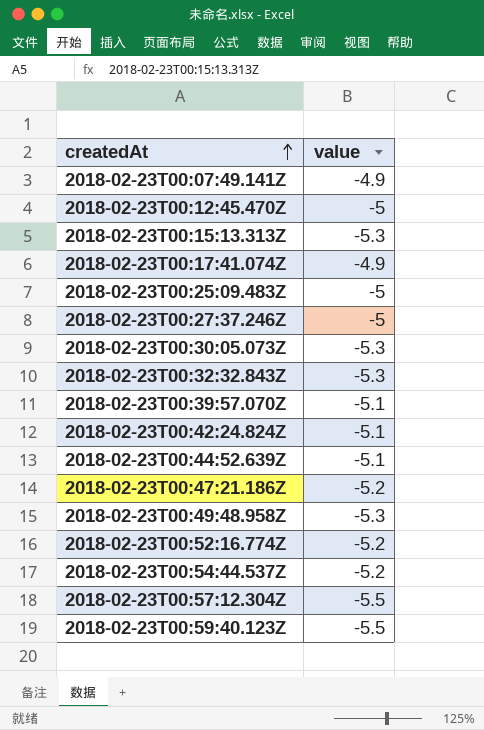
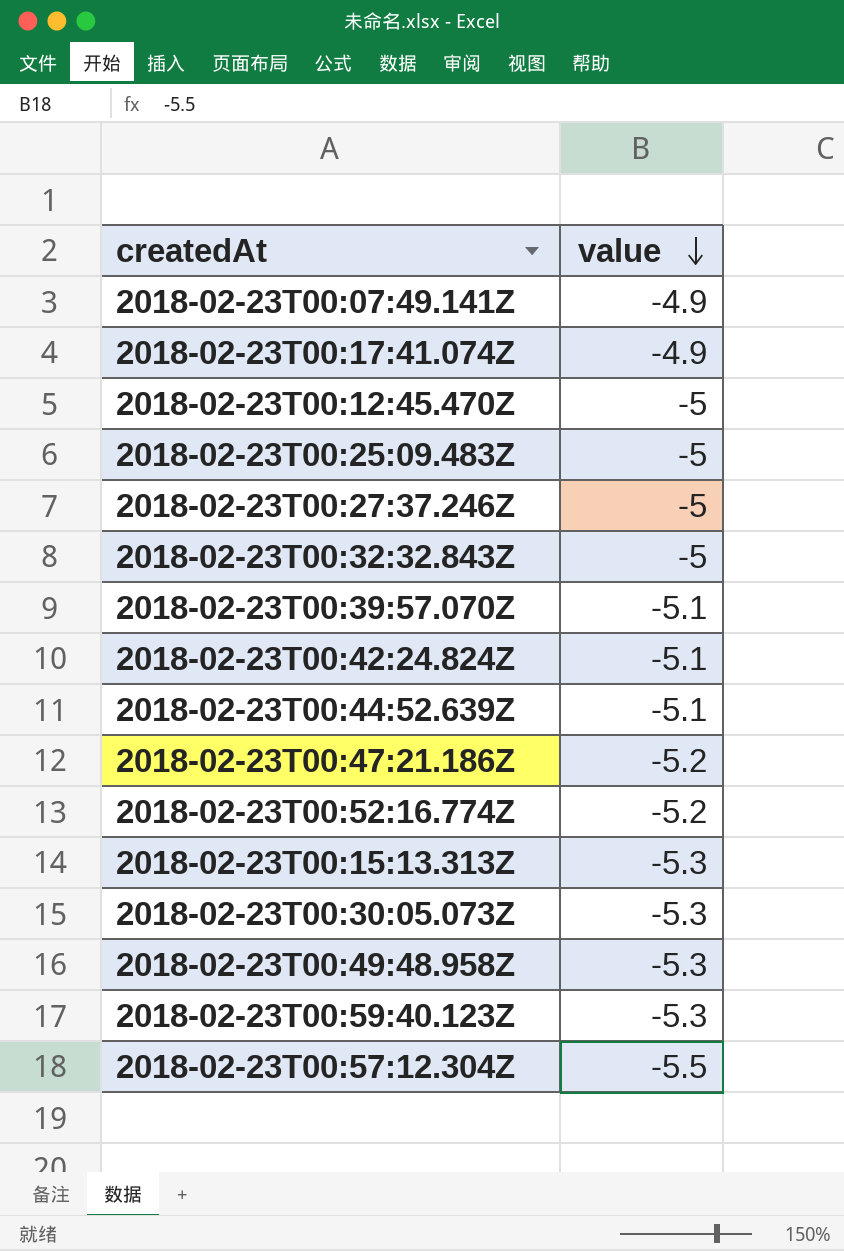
row order: createdAt ascending -> value descending
row 2018-02-23T00:54:44.537Z: -5.2 -> none
2018-02-23T00:32:32.843Z | value: -5.3 -> -5
2018-02-23T00:59:40.123Z | value: -5.5 -> -5.3

